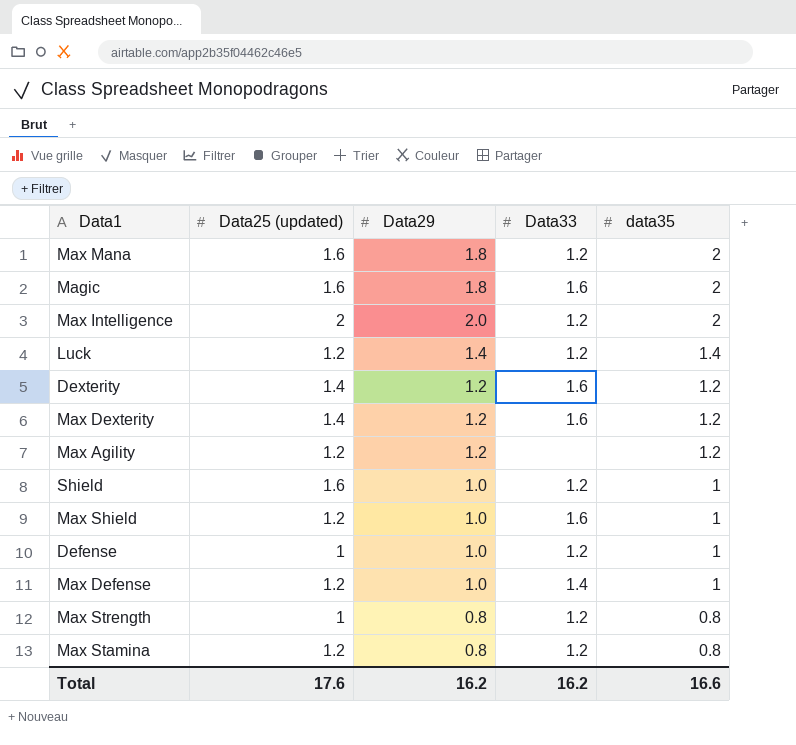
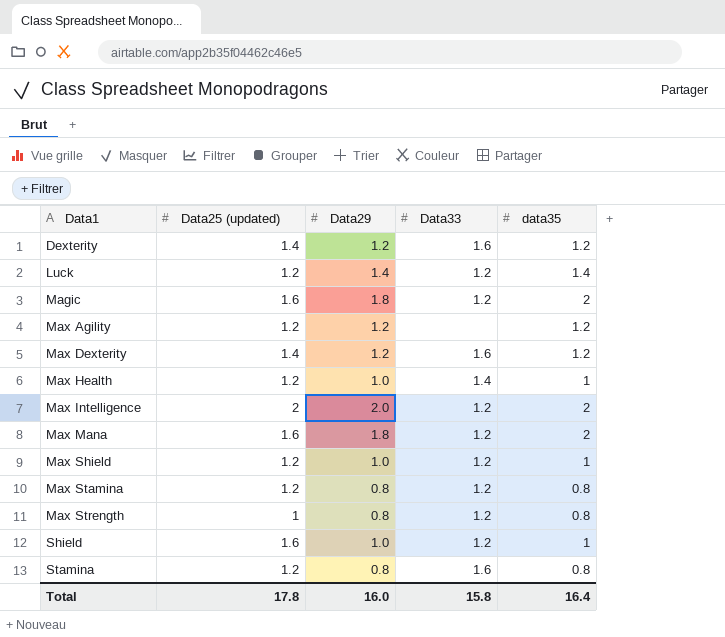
row order: data35 descending -> Data1 ascending
row Defense: 1 | 1.0 | 1.2 | 1 -> none
row Max Defense: 1.2 | 1.0 | 1.4 | 1 -> none
Magic | Data33: 1.6 -> 1.2
row Max Health: none -> 1.2 | 1.0 | 1.4 | 1
Max Shield | Data33: 1.6 -> 1.2
row Stamina: none -> 1.2 | 0.8 | 1.6 | 0.8
Total | Data25 (updated): 17.6 -> 17.8
Total | Data29: 16.2 -> 16.0
Total | Data33: 16.2 -> 15.8
Total | data35: 16.6 -> 16.4

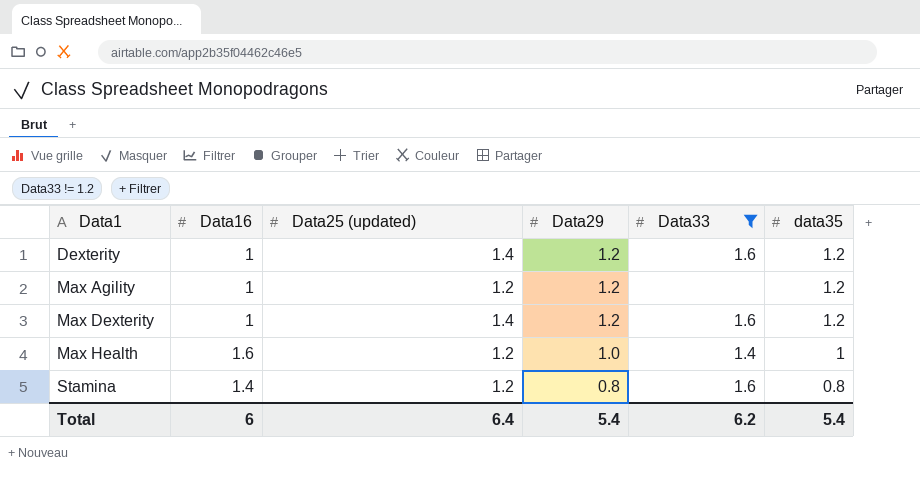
filter: none -> Data33 != 1.2
column Data16 | position: none -> 2
Total | Data25 (updated): 17.8 -> 6.4
Total | Data29: 16.0 -> 5.4
Total | Data33: 15.8 -> 6.2
Total | data35: 16.4 -> 5.4

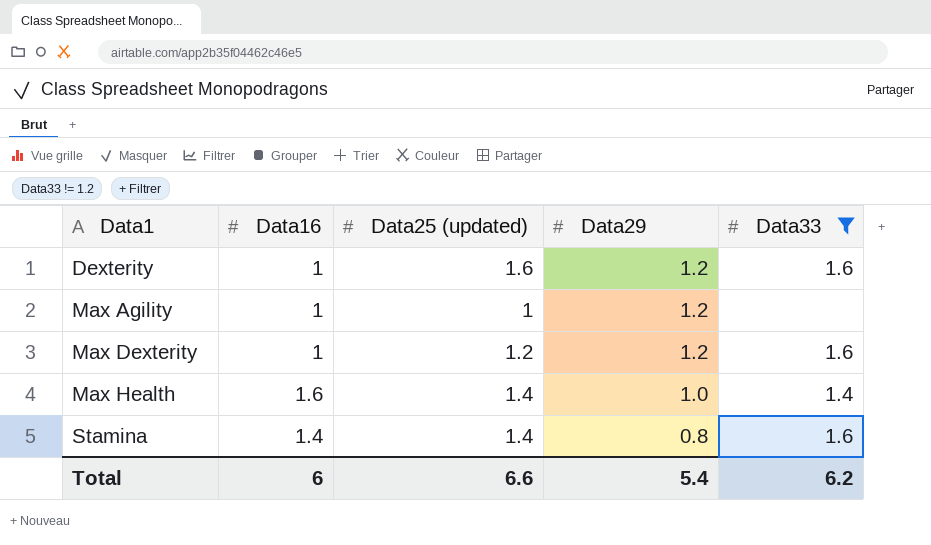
column data35 | position: 6 -> none
Dexterity | Data25 (updated): 1.4 -> 1.6
Max Agility | Data25 (updated): 1.2 -> 1
Max Dexterity | Data25 (updated): 1.4 -> 1.2
Max Health | Data25 (updated): 1.2 -> 1.4
Stamina | Data25 (updated): 1.2 -> 1.4
Total | Data25 (updated): 6.4 -> 6.6

